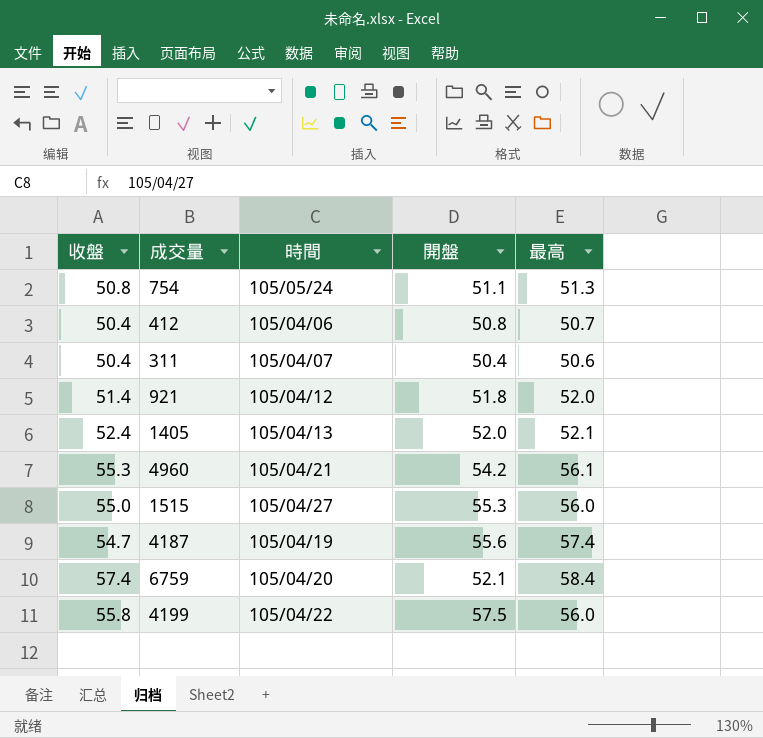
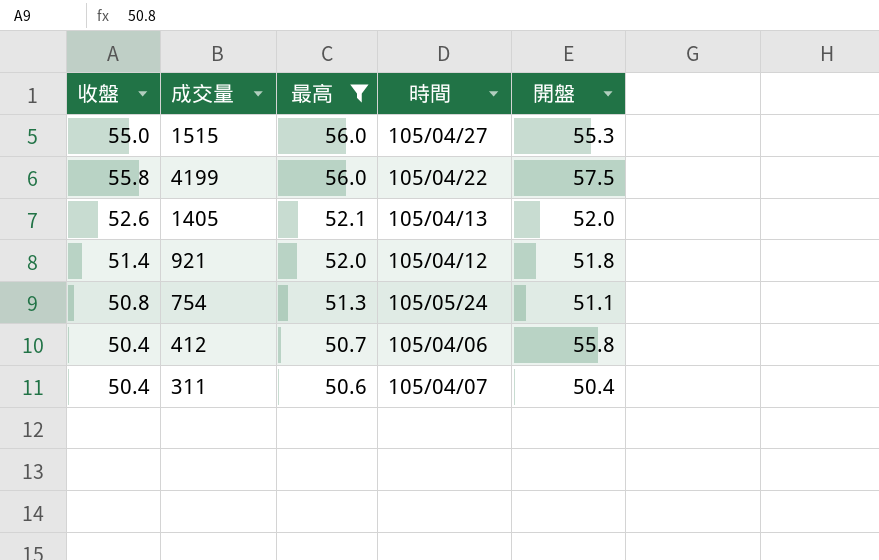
filter: none -> 最高 <= 56.0
row order: none -> 最高 descending
column 最高 | position: 5 -> 3
1405 | 收盤: 52.4 -> 52.6
412 | 開盤: 50.8 -> 55.8

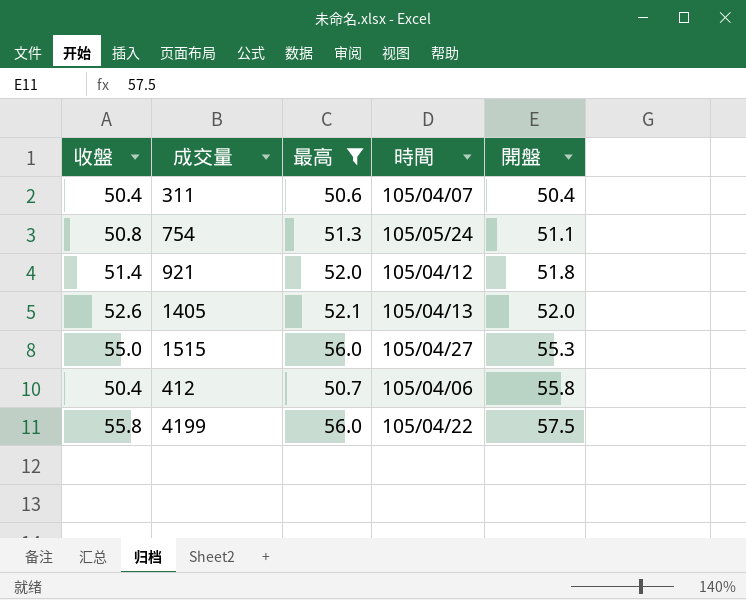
row order: 最高 descending -> 開盤 ascending

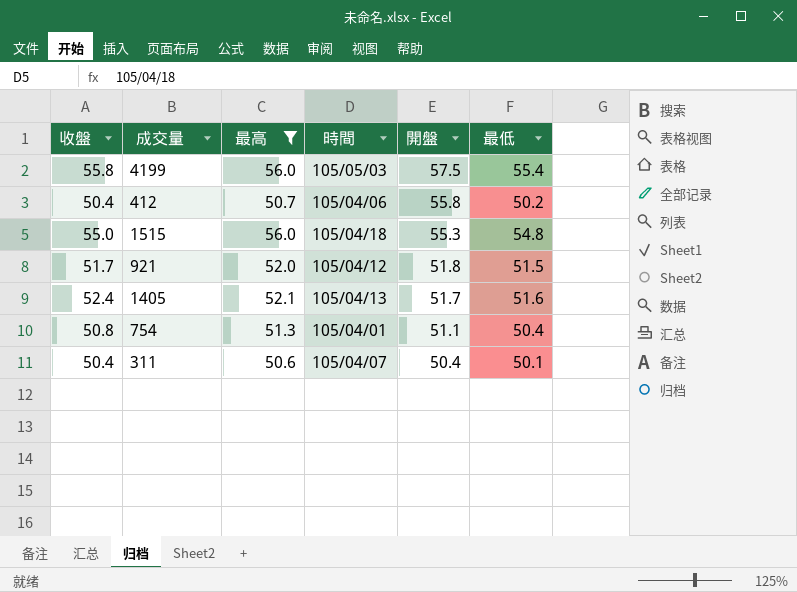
row order: 開盤 ascending -> 開盤 descending
column 最低 | position: none -> 6
4199 | 時間: 105/04/22 -> 105/05/03
1515 | 時間: 105/04/27 -> 105/04/18
921 | 收盤: 51.4 -> 51.7
1405 | 收盤: 52.6 -> 52.4
1405 | 開盤: 52.0 -> 51.7
754 | 時間: 105/05/24 -> 105/04/01

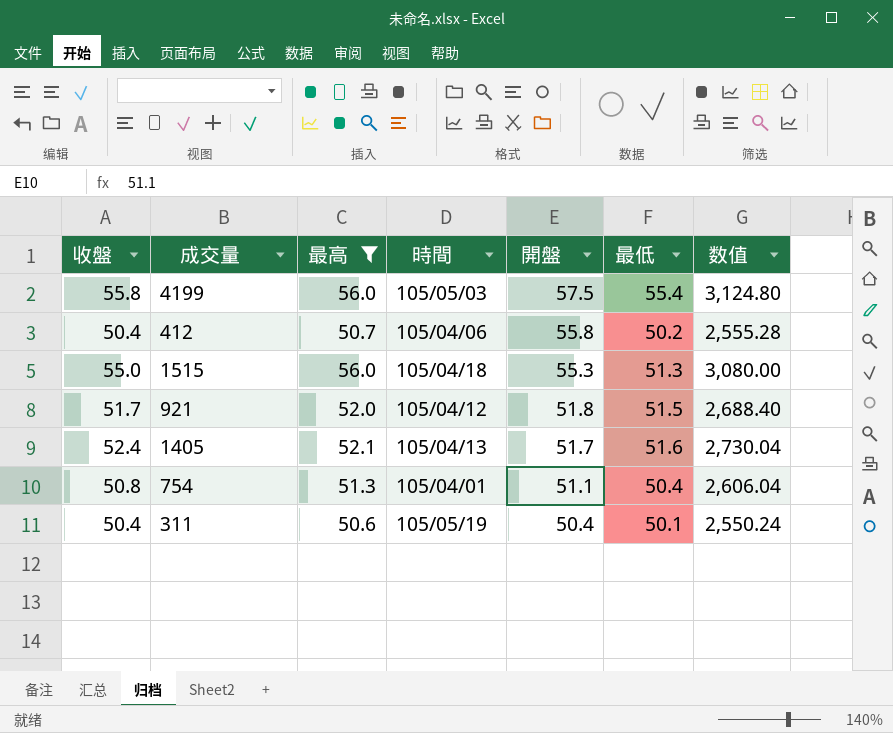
column 数值 | formula: none -> [收盤] * [最高]
1515 | 最低: 54.8 -> 51.3
311 | 時間: 105/04/07 -> 105/05/19

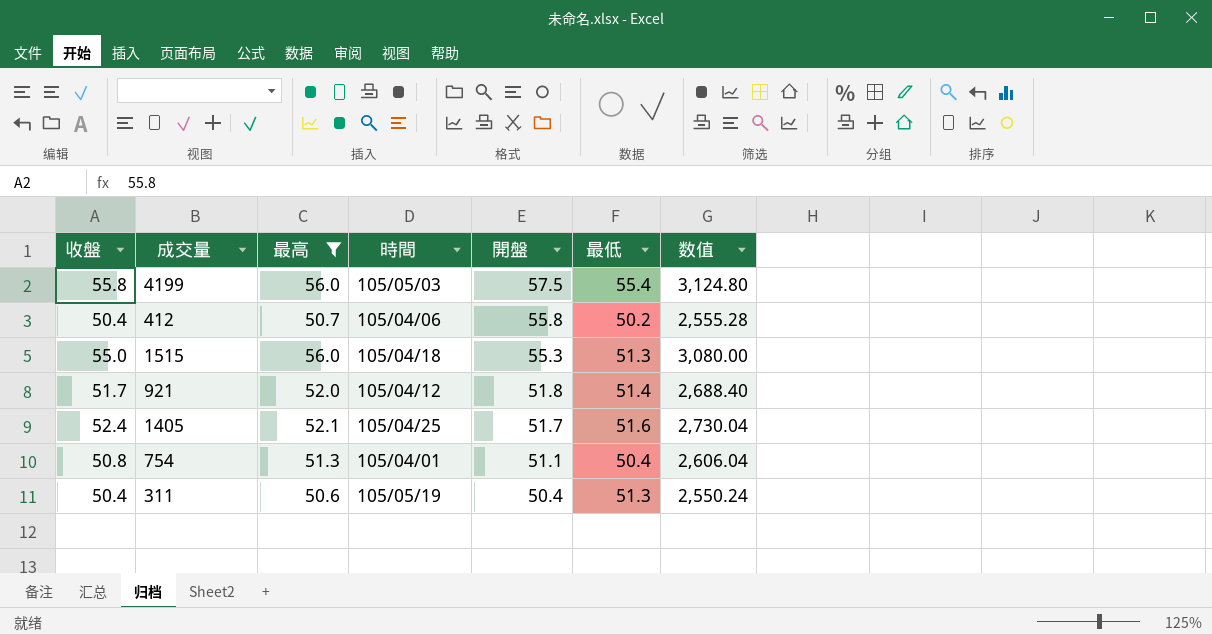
921 | 最低: 51.5 -> 51.4
1405 | 時間: 105/04/13 -> 105/04/25
311 | 最低: 50.1 -> 51.3

